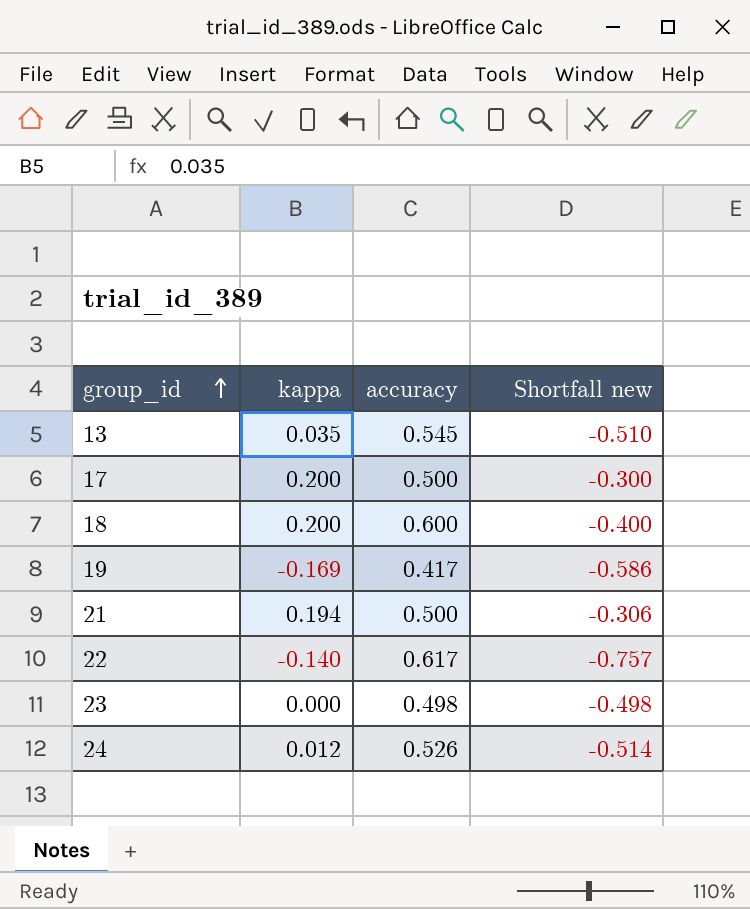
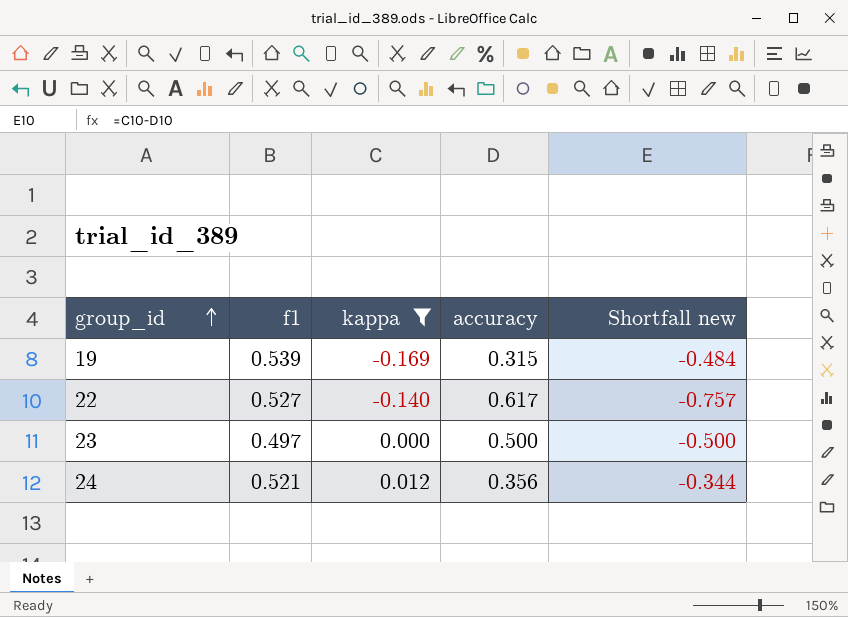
filter: none -> kappa <= 0.012
column f1 | position: none -> 2
19 | accuracy: 0.417 -> 0.315
19 | Shortfall new: -0.586 -> -0.484
23 | accuracy: 0.498 -> 0.500
23 | Shortfall new: -0.498 -> -0.500
24 | accuracy: 0.526 -> 0.356
24 | Shortfall new: -0.514 -> -0.344

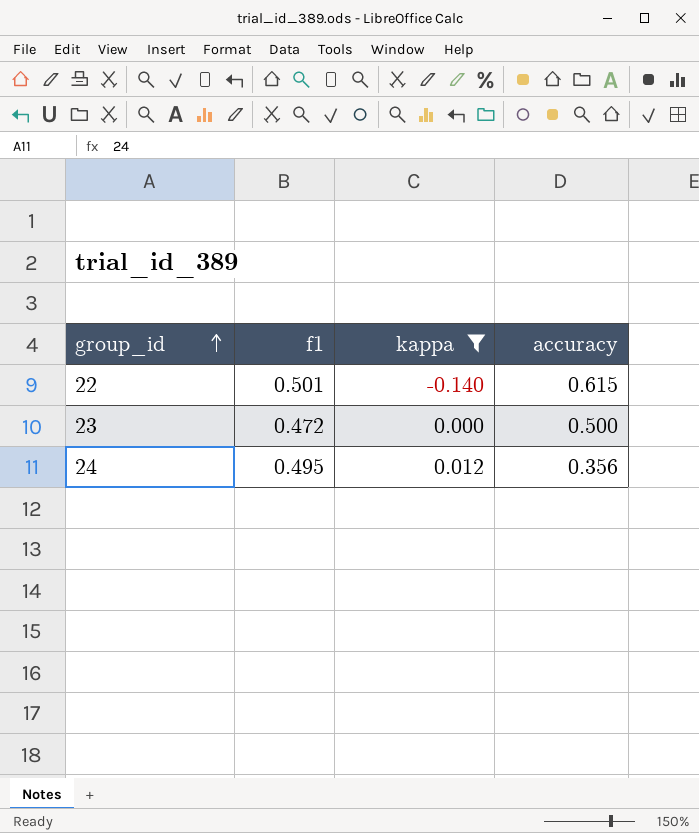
column Shortfall new | formula: [kappa] - [accuracy] -> none
row 19: 0.539 | -0.169 | 0.315 | -0.484 -> none
22 | f1: 0.527 -> 0.501
22 | accuracy: 0.617 -> 0.615
23 | f1: 0.497 -> 0.472
24 | f1: 0.521 -> 0.495

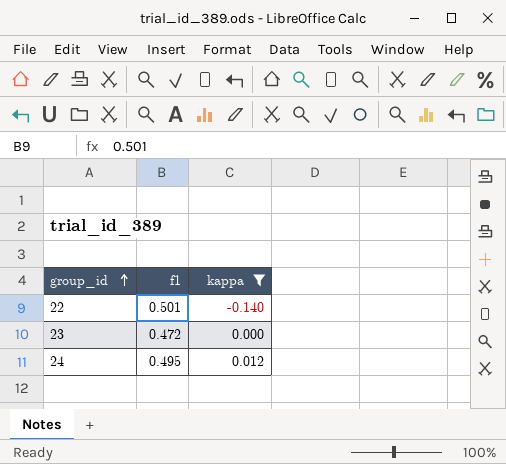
column accuracy | position: 4 -> none

